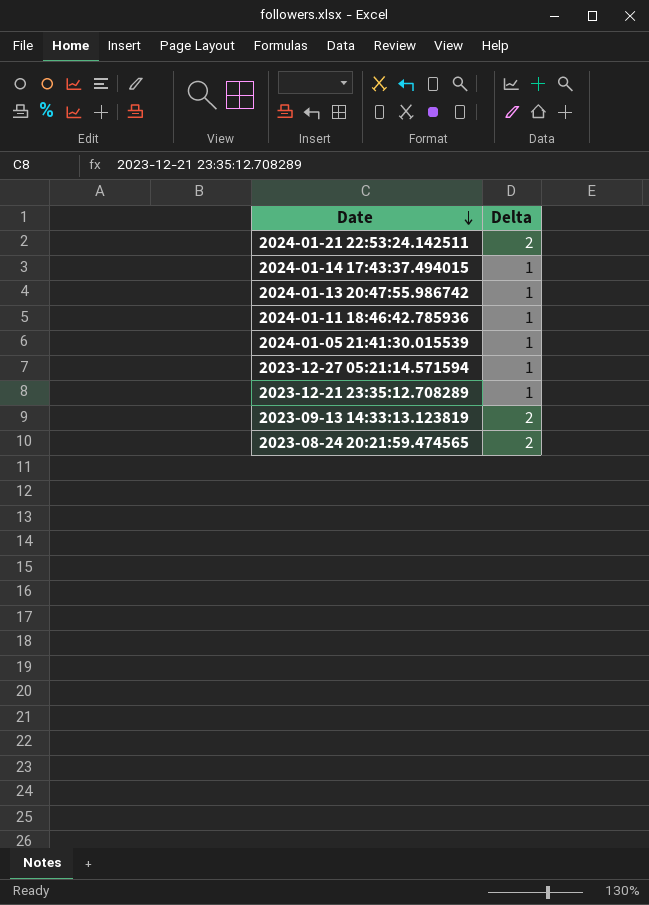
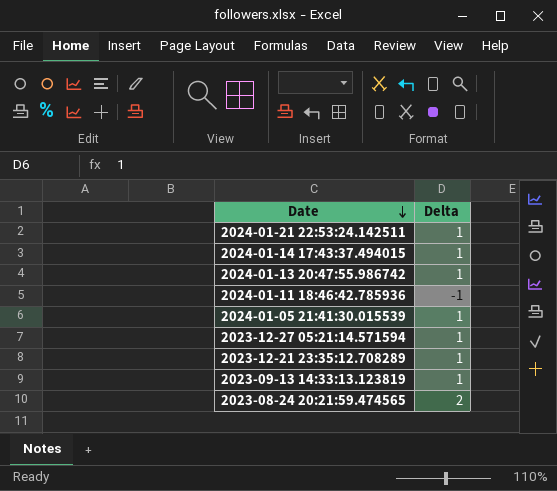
2024-01-21 22:53:24.142511 | Delta: 2 -> 1
2024-01-11 18:46:42.785936 | Delta: 1 -> -1
2023-09-13 14:33:13.123819 | Delta: 2 -> 1

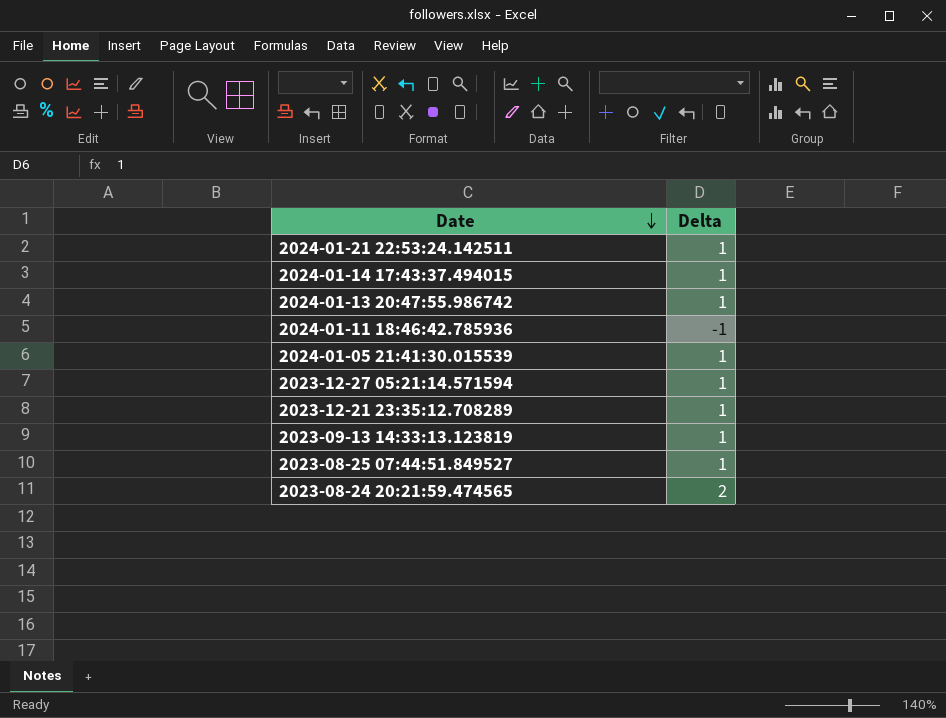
row 2023-08-25 07:44:51.849527: none -> 1

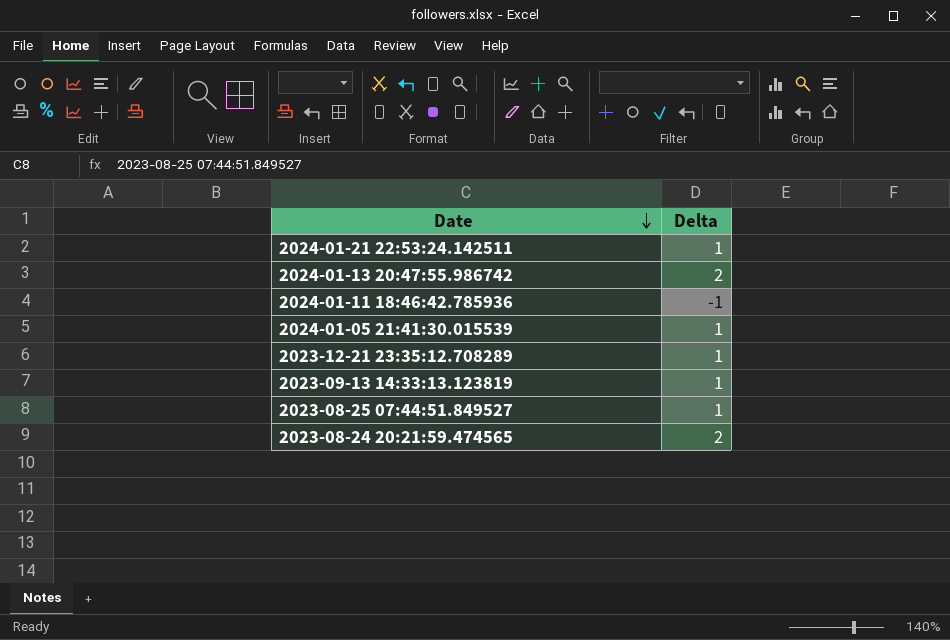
row 2024-01-14 17:43:37.494015: 1 -> none
row 2023-12-27 05:21:14.571594: 1 -> none
2024-01-13 20:47:55.986742 | Delta: 1 -> 2

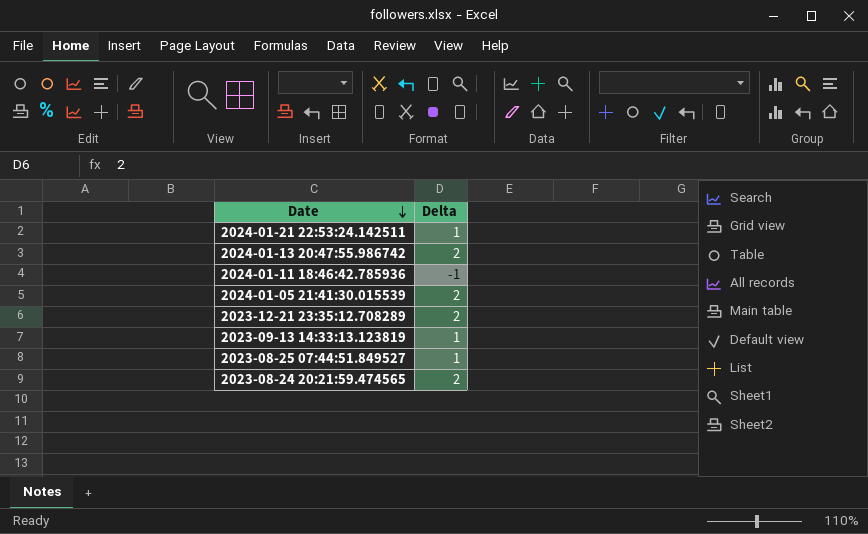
2024-01-05 21:41:30.015539 | Delta: 1 -> 2
2023-12-21 23:35:12.708289 | Delta: 1 -> 2

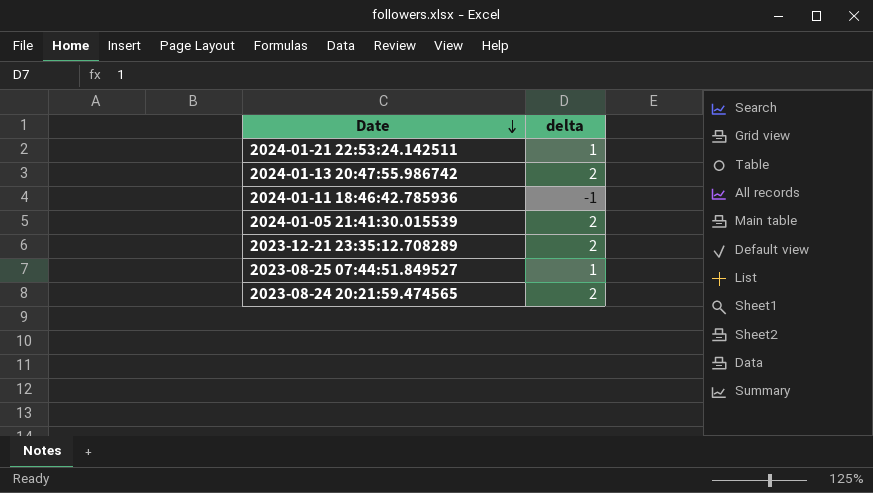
column name: Delta -> delta
row 2023-09-13 14:33:13.123819: 1 -> none

